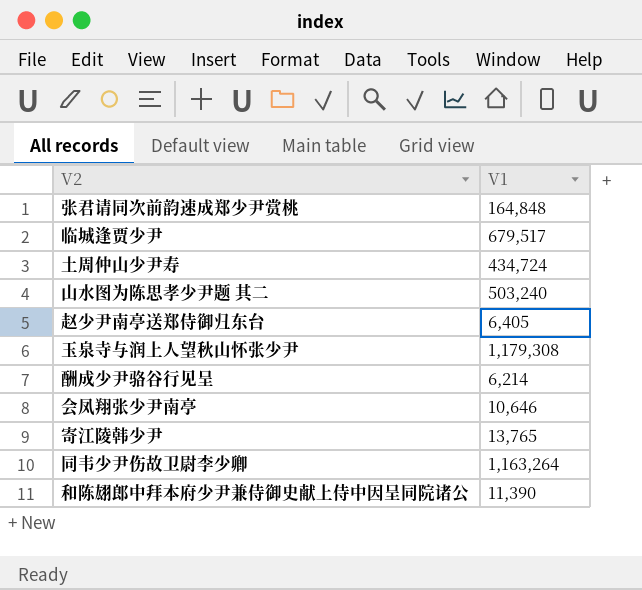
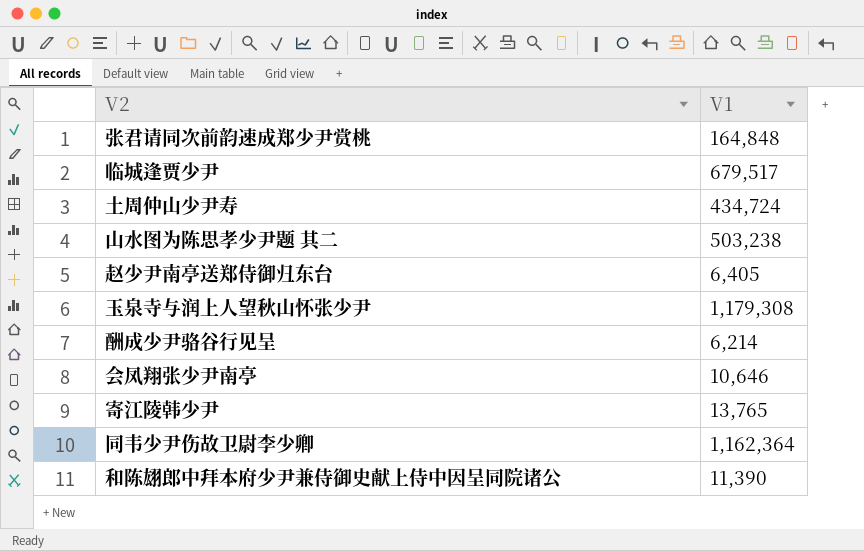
山水图为陈思孝少尹题 其二 | V1: 503,240 -> 503,238
同韦少尹伤故卫尉李少卿 | V1: 1,163,264 -> 1,162,364

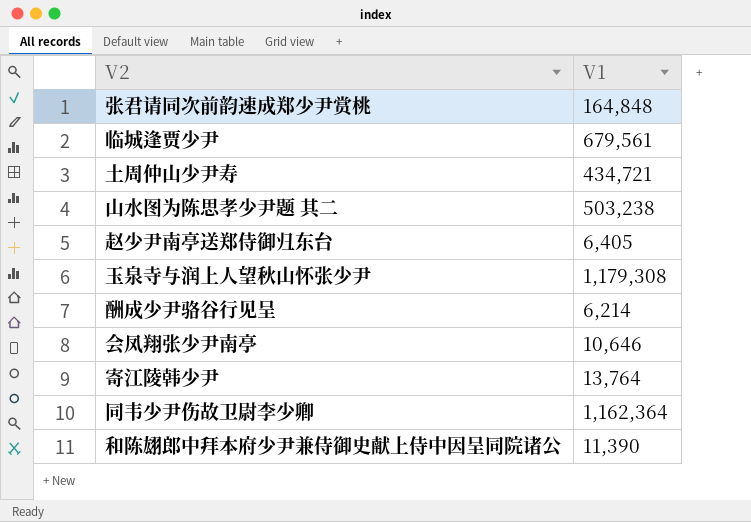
临城逢贾少尹 | V1: 679,517 -> 679,561
土周仲山少尹寿 | V1: 434,724 -> 434,721
寄江陵韩少尹 | V1: 13,765 -> 13,764

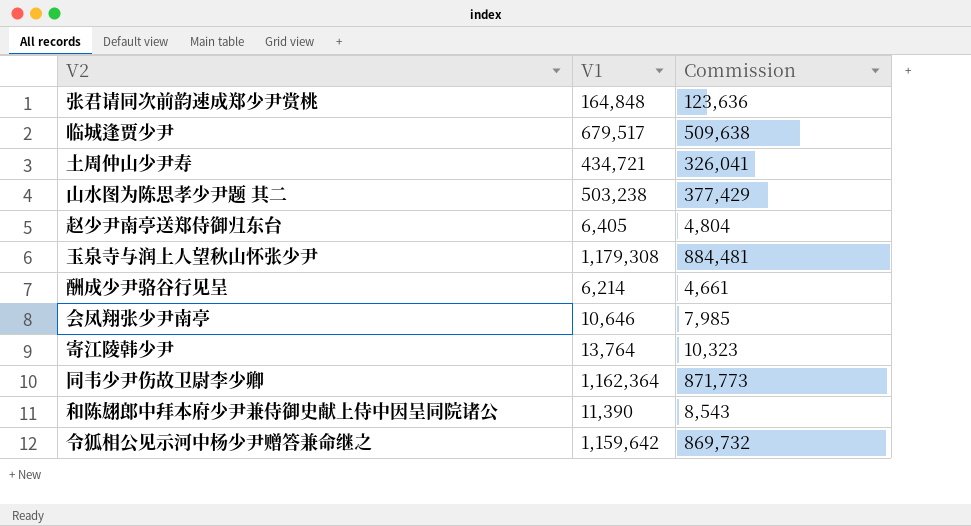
column Commission | formula: none -> [V1] * 0.75
临城逢贾少尹 | V1: 679,561 -> 679,517
row 令狐相公见示河中杨少尹赠答兼命继之: none -> 1,159,642 | 869,732

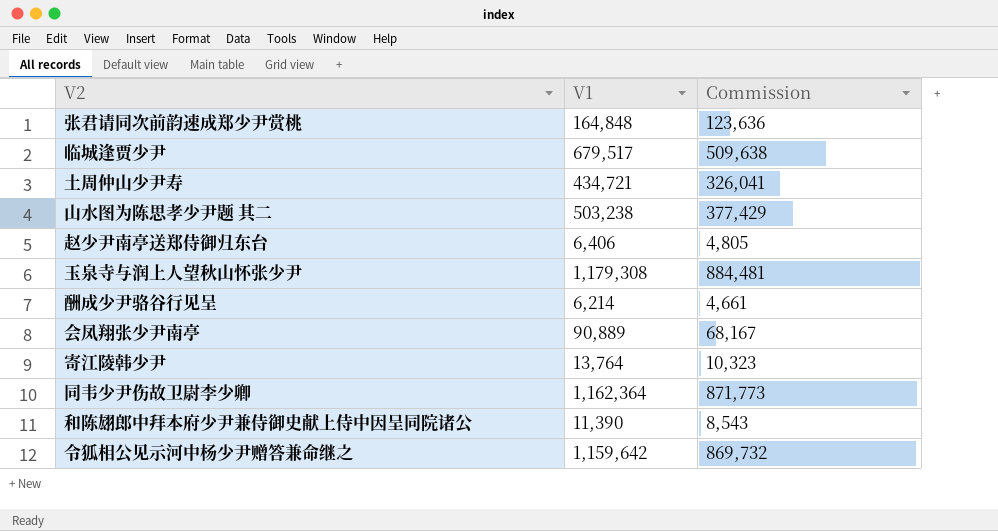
赵少尹南亭送郑侍御归东台 | V1: 6,405 -> 6,406
赵少尹南亭送郑侍御归东台 | Commission: 4,804 -> 4,805
会凤翔张少尹南亭 | V1: 10,646 -> 90,889
会凤翔张少尹南亭 | Commission: 7,985 -> 68,167

